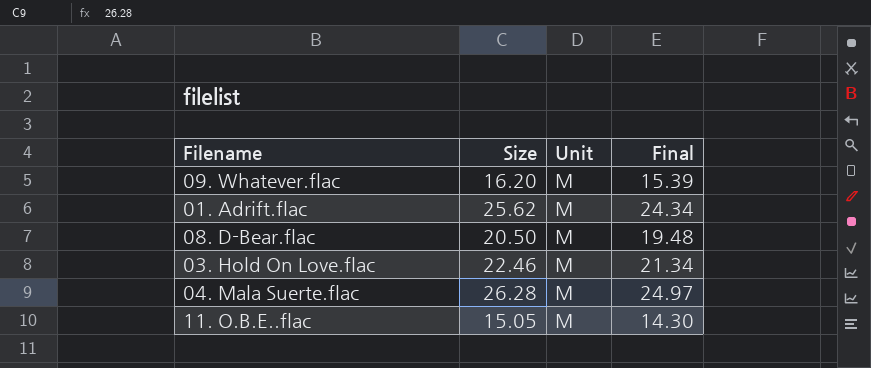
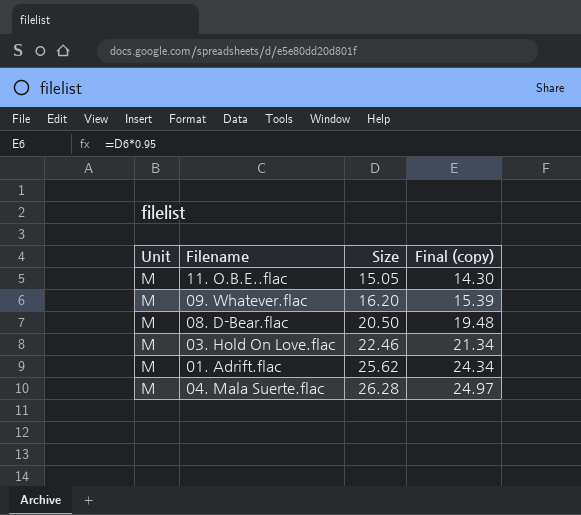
row order: none -> Size ascending
column Unit | position: 3 -> 1
column name: Final -> Final (copy)

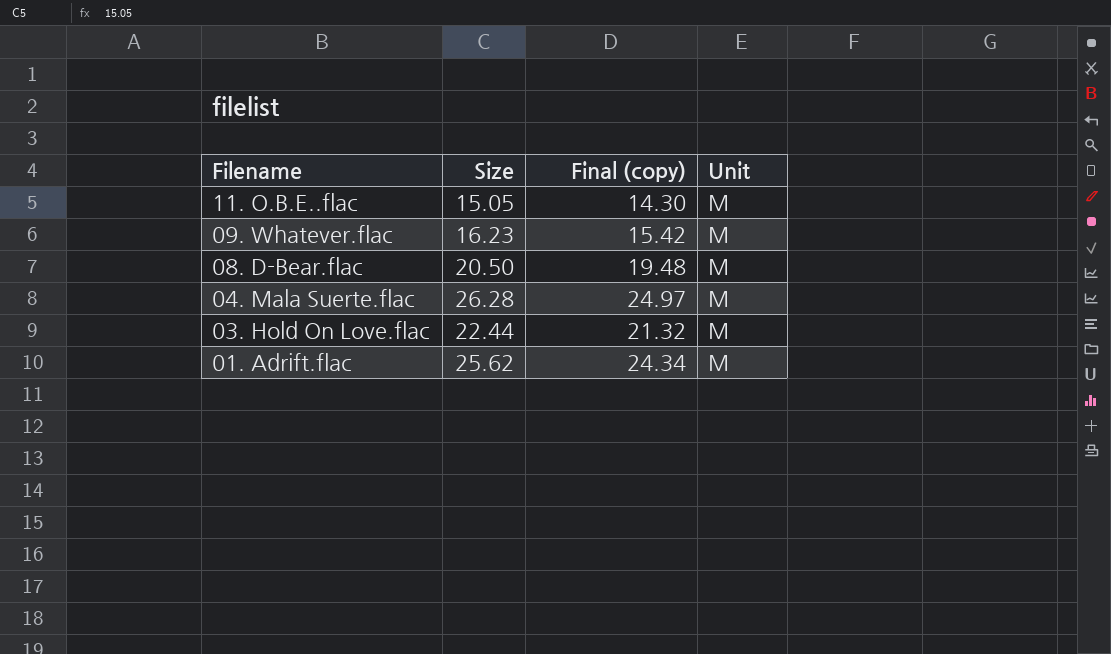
row order: Size ascending -> Filename descending
column Unit | position: 1 -> 4
09. Whatever.flac | Size: 16.20 -> 16.23
09. Whatever.flac | Final (copy): 15.39 -> 15.42
03. Hold On Love.flac | Size: 22.46 -> 22.44
03. Hold On Love.flac | Final (copy): 21.34 -> 21.32

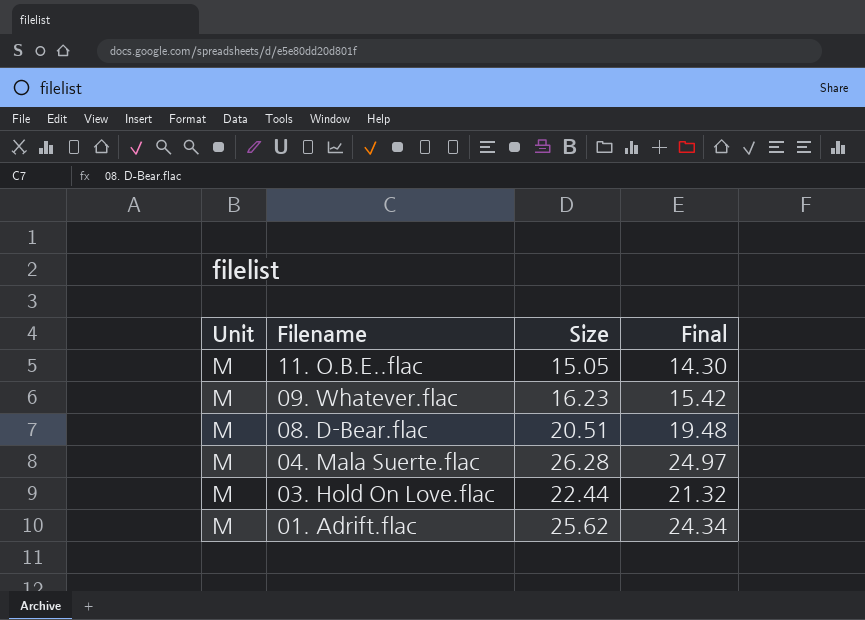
column Unit | position: 4 -> 1
column name: Final (copy) -> Final
08. D-Bear.flac | Size: 20.50 -> 20.51

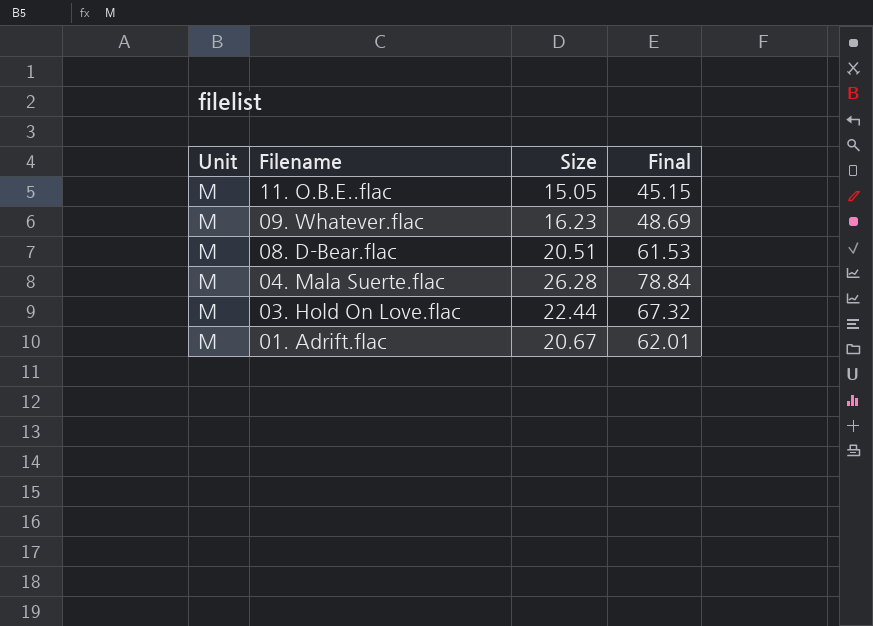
column Final | formula: [Size] * 0.95 -> [Size] * 3
01. Adrift.flac | Size: 25.62 -> 20.67

